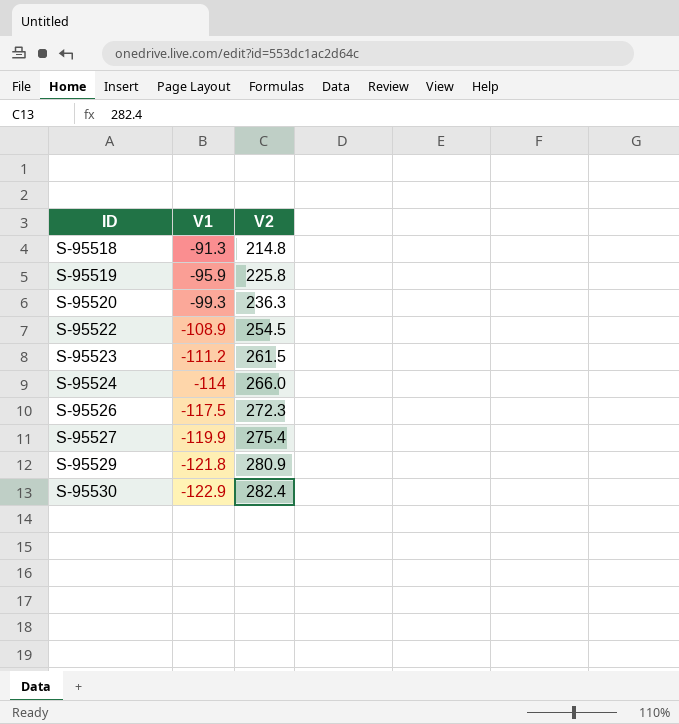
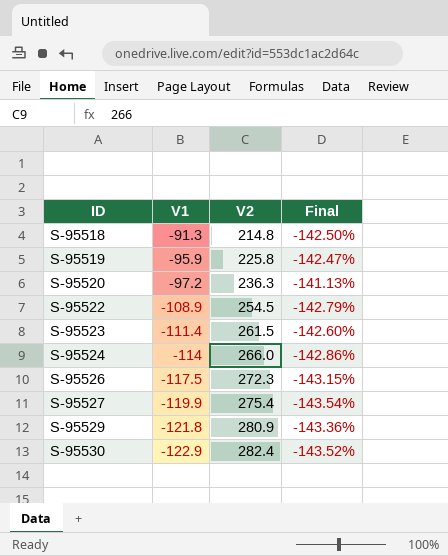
column Final | formula: none -> ([V1] - [V2]) / [V2]
S-95520 | V1: -99.3 -> -97.2
S-95523 | V1: -111.2 -> -111.4

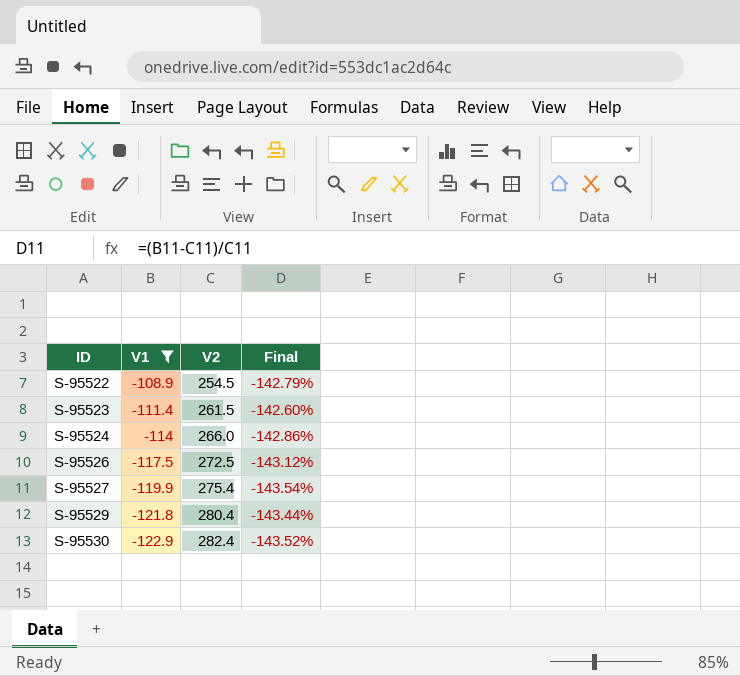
filter: none -> V1 <= -108.9
S-95526 | V2: 272.3 -> 272.5
S-95526 | Final: -143.15% -> -143.12%
S-95529 | V2: 280.9 -> 280.4
S-95529 | Final: -143.36% -> -143.44%

